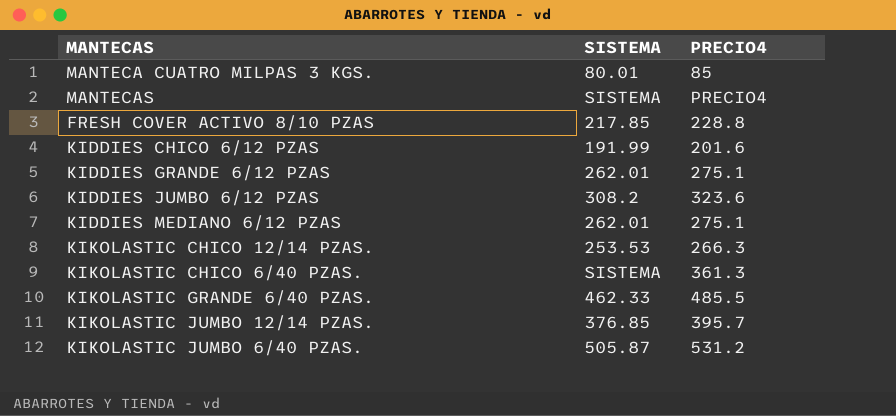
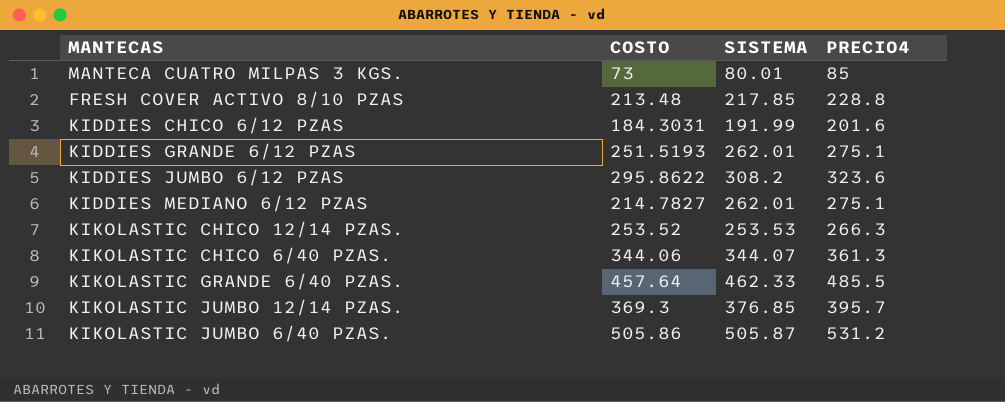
column COSTO | position: none -> 2
row MANTECAS: SISTEMA | PRECIO4 -> none
KIKOLASTIC CHICO 6/40 PZAS. | SISTEMA: SISTEMA -> 344.07

